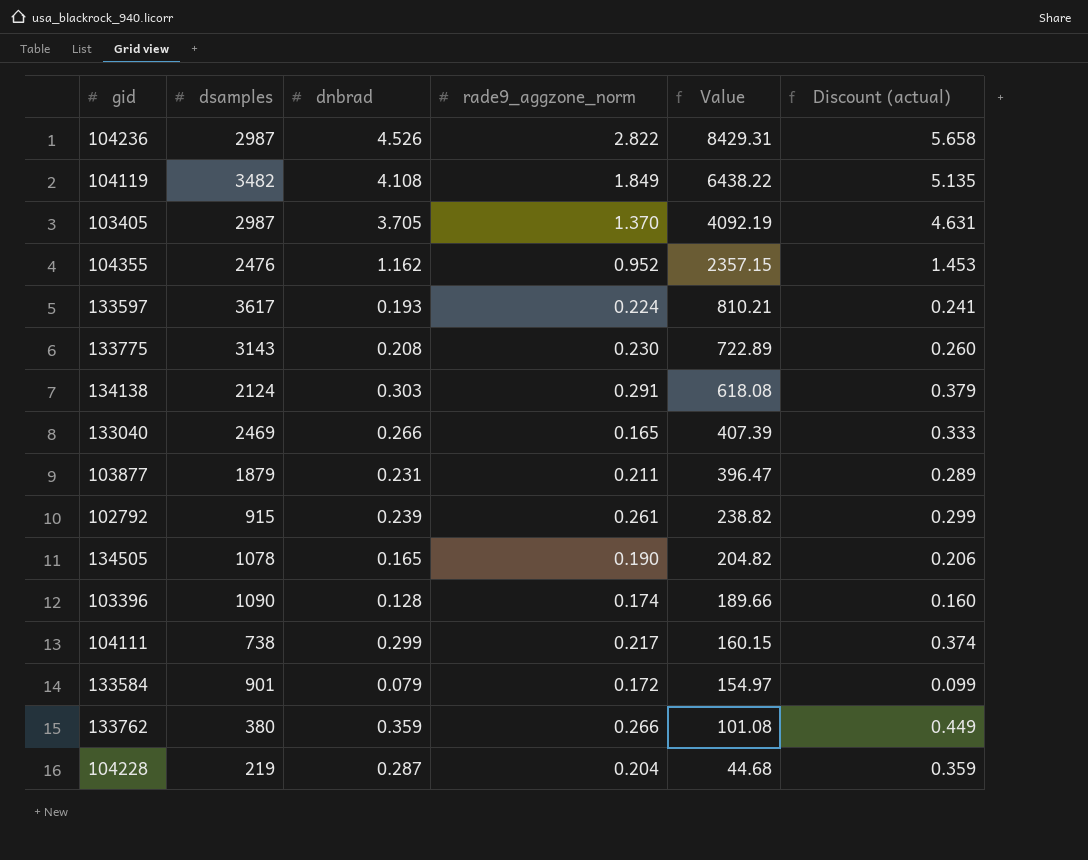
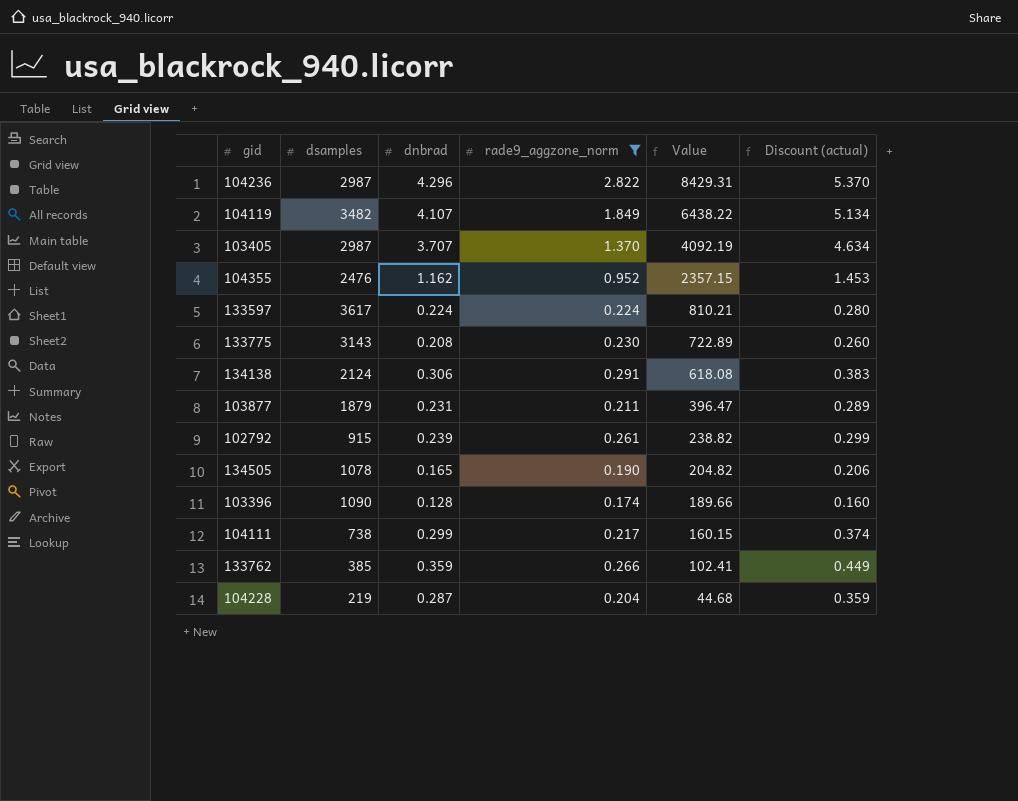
filter: none -> rade9_aggzone_norm >= 0.174
104236 | dnbrad: 4.526 -> 4.296
104236 | Discount (actual): 5.658 -> 5.370
104119 | dnbrad: 4.108 -> 4.107
104119 | Discount (actual): 5.135 -> 5.134
103405 | dnbrad: 3.705 -> 3.707
103405 | Discount (actual): 4.631 -> 4.634
133597 | dnbrad: 0.193 -> 0.224
133597 | Discount (actual): 0.241 -> 0.280
134138 | dnbrad: 0.303 -> 0.306
134138 | Discount (actual): 0.379 -> 0.383
133762 | dsamples: 380 -> 385
133762 | Value: 101.08 -> 102.41

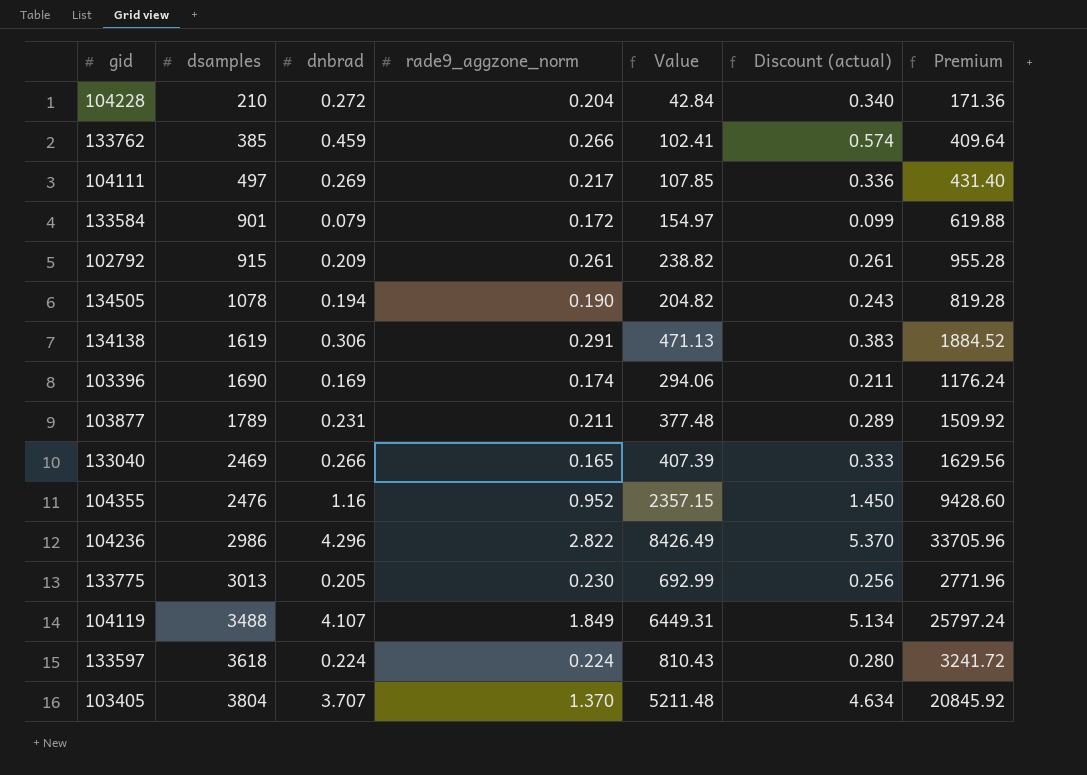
filter: rade9_aggzone_norm >= 0.174 -> none
row order: Value descending -> dsamples ascending
column Premium | formula: none -> [Value] * 4
104228 | dsamples: 219 -> 210
104228 | dnbrad: 0.287 -> 0.272
104228 | Value: 44.68 -> 42.84
104228 | Discount (actual): 0.359 -> 0.340
133762 | dnbrad: 0.359 -> 0.459
133762 | Discount (actual): 0.449 -> 0.574
104111 | dsamples: 738 -> 497
104111 | dnbrad: 0.299 -> 0.269
104111 | Value: 160.15 -> 107.85
104111 | Discount (actual): 0.374 -> 0.336
102792 | dnbrad: 0.239 -> 0.209
102792 | Discount (actual): 0.299 -> 0.261
134505 | dnbrad: 0.165 -> 0.194
134505 | Discount (actual): 0.206 -> 0.243
134138 | dsamples: 2124 -> 1619
134138 | Value: 618.08 -> 471.13
103396 | dsamples: 1090 -> 1690
103396 | dnbrad: 0.128 -> 0.169
103396 | Value: 189.66 -> 294.06
103396 | Discount (actual): 0.160 -> 0.211
103877 | dsamples: 1879 -> 1789
103877 | Value: 396.47 -> 377.48
104355 | dnbrad: 1.162 -> 1.16
104355 | Discount (actual): 1.453 -> 1.450
104236 | dsamples: 2987 -> 2986
104236 | Value: 8429.31 -> 8426.49
133775 | dsamples: 3143 -> 3013
133775 | dnbrad: 0.208 -> 0.205
133775 | Value: 722.89 -> 692.99
133775 | Discount (actual): 0.260 -> 0.256
104119 | dsamples: 3482 -> 3488
104119 | Value: 6438.22 -> 6449.31
133597 | dsamples: 3617 -> 3618
133597 | Value: 810.21 -> 810.43
103405 | dsamples: 2987 -> 3804
103405 | Value: 4092.19 -> 5211.48

